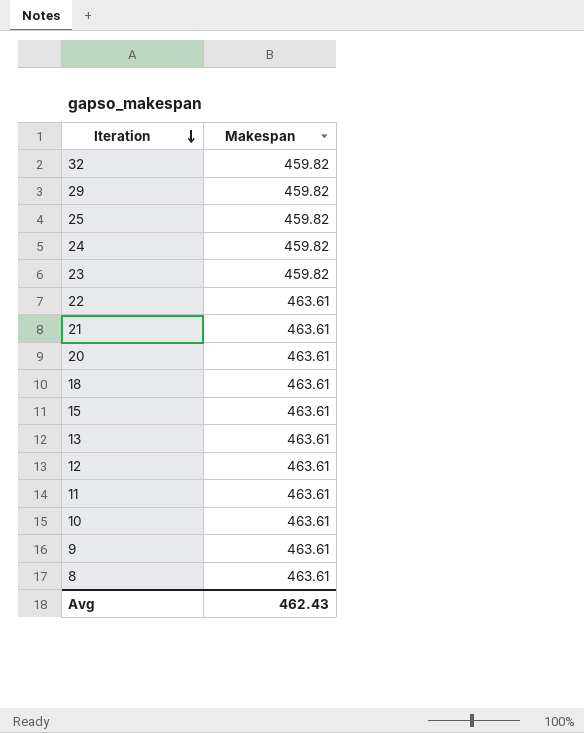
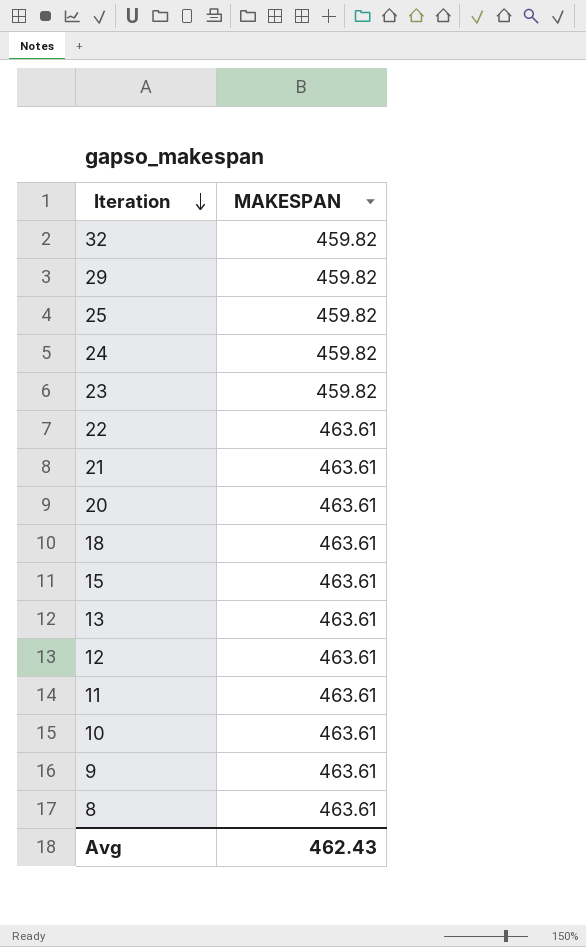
column name: Makespan -> MAKESPAN

